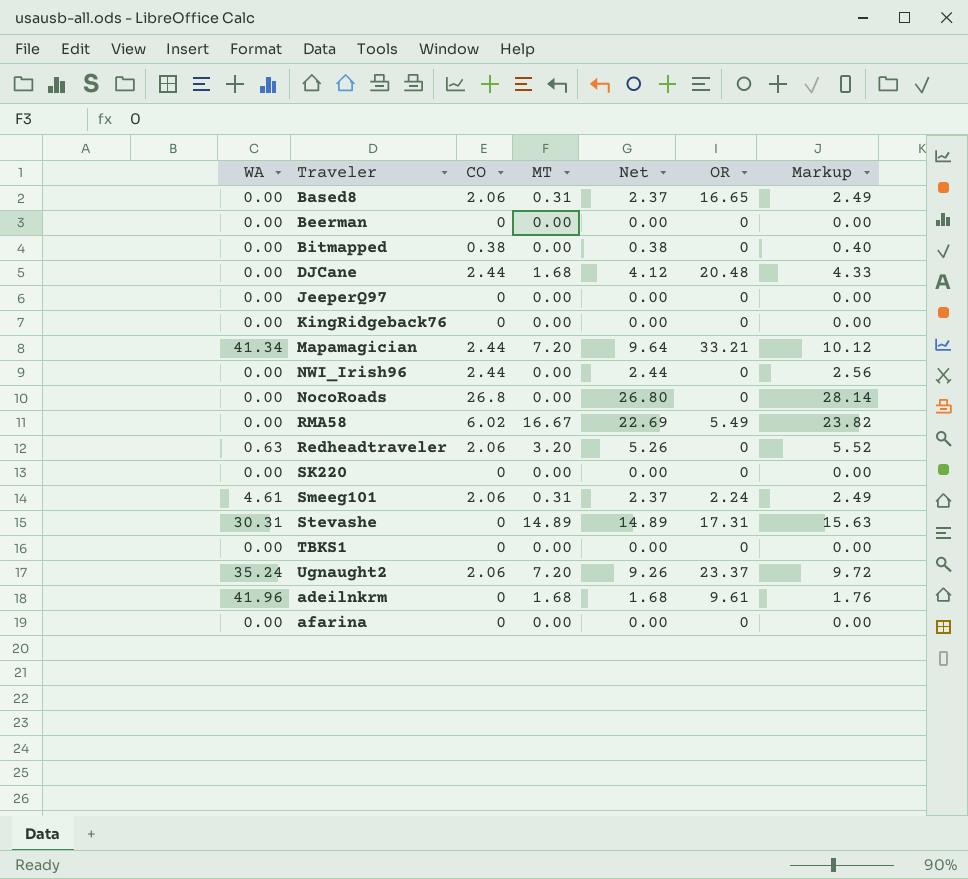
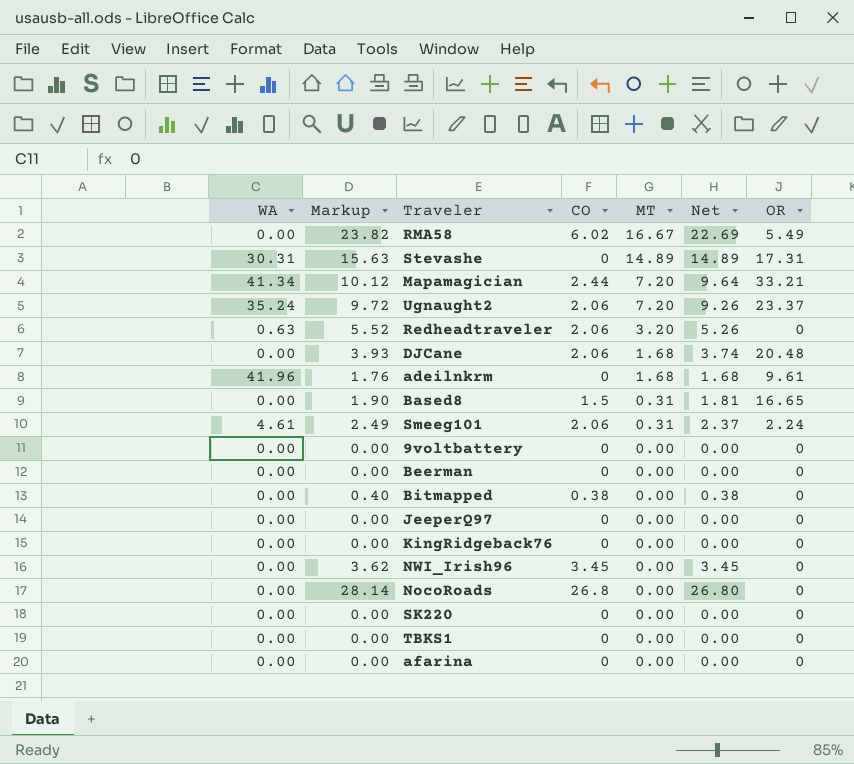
row order: none -> MT descending
column Markup | position: 7 -> 2
DJCane | Markup: 4.33 -> 3.93
DJCane | CO: 2.44 -> 2.06
DJCane | Net: 4.12 -> 3.74
Based8 | Markup: 2.49 -> 1.90
Based8 | CO: 2.06 -> 1.5
Based8 | Net: 2.37 -> 1.81
row 9voltbattery: none -> 0.00 | 0.00 | 0 | 0.00 | 0.00 | 0
NWI_Irish96 | Markup: 2.56 -> 3.62
NWI_Irish96 | CO: 2.44 -> 3.45
NWI_Irish96 | Net: 2.44 -> 3.45

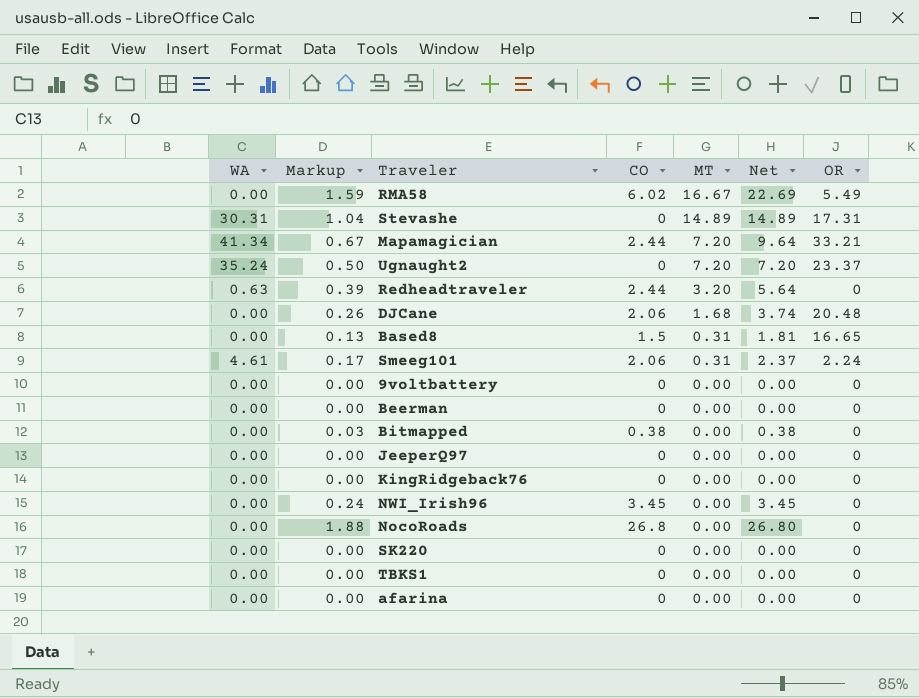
column Markup | formula: [Net] * 1.05 -> [Net] * 0.07
row adeilnkrm: 41.96 | 1.76 | 0 | 1.68 | 1.68 | 9.61 -> none
Ugnaught2 | CO: 2.06 -> 0
Ugnaught2 | Net: 9.26 -> 7.20
Redheadtraveler | CO: 2.06 -> 2.44
Redheadtraveler | Net: 5.26 -> 5.64

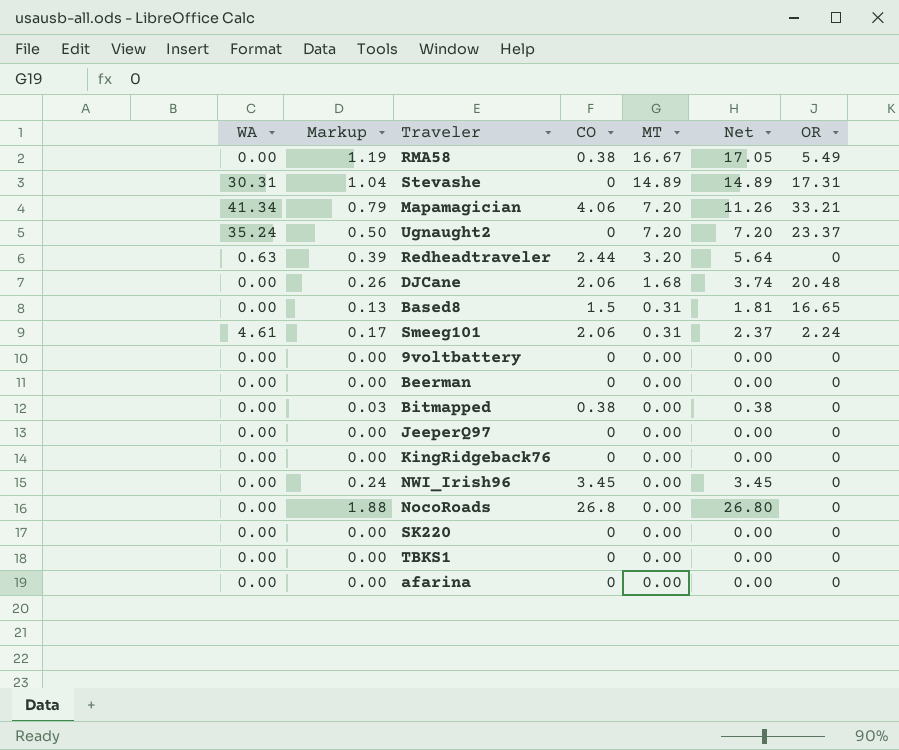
RMA58 | Markup: 1.59 -> 1.19
RMA58 | CO: 6.02 -> 0.38
RMA58 | Net: 22.69 -> 17.05
Mapamagician | Markup: 0.67 -> 0.79
Mapamagician | CO: 2.44 -> 4.06
Mapamagician | Net: 9.64 -> 11.26

